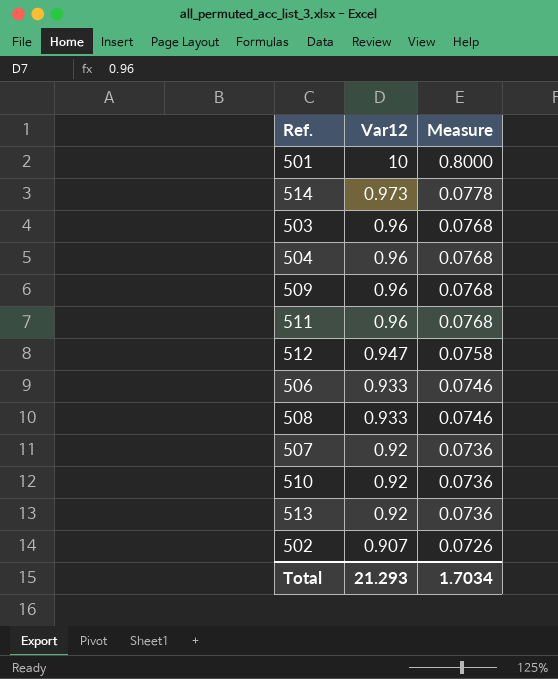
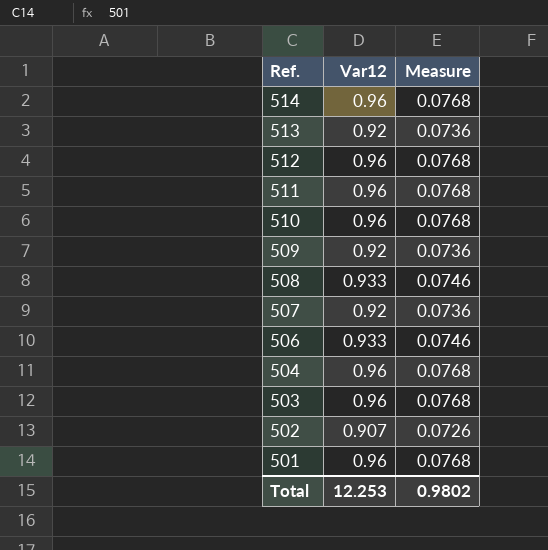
row order: Var12 descending -> Ref. descending
514 | Var12: 0.973 -> 0.96
514 | Measure: 0.0778 -> 0.0768
512 | Var12: 0.947 -> 0.96
512 | Measure: 0.0758 -> 0.0768
510 | Var12: 0.92 -> 0.96
510 | Measure: 0.0736 -> 0.0768
509 | Var12: 0.96 -> 0.92
509 | Measure: 0.0768 -> 0.0736
501 | Var12: 10 -> 0.96
501 | Measure: 0.8000 -> 0.0768
Total | Var12: 21.293 -> 12.253
Total | Measure: 1.7034 -> 0.9802

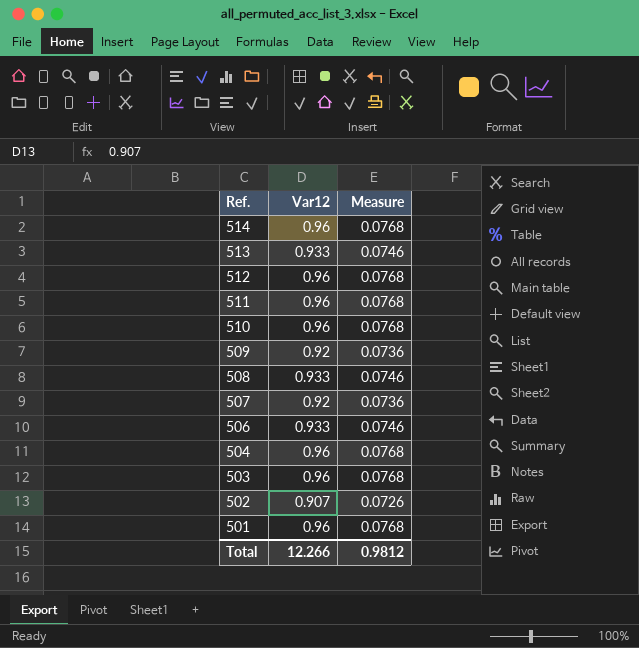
513 | Var12: 0.92 -> 0.933
513 | Measure: 0.0736 -> 0.0746
Total | Var12: 12.253 -> 12.266
Total | Measure: 0.9802 -> 0.9812

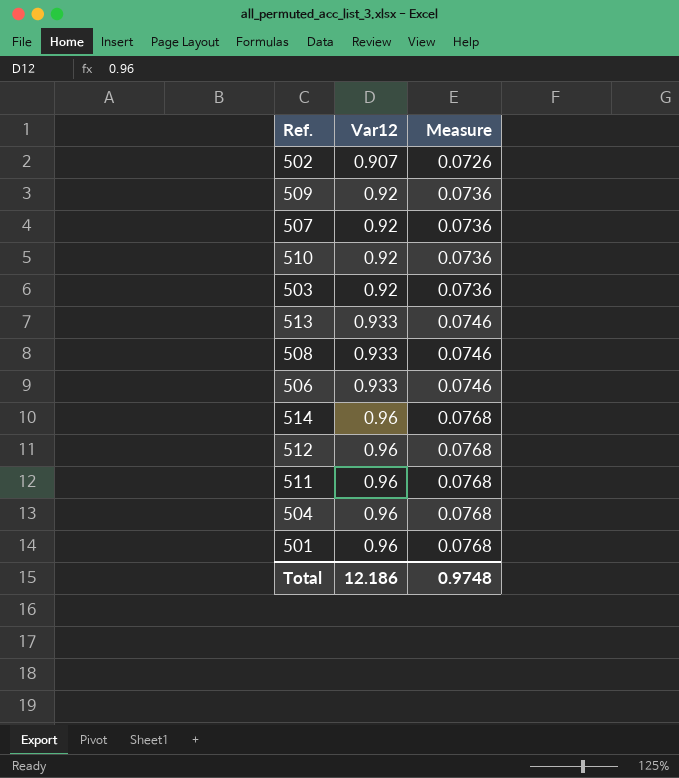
row order: Ref. descending -> Var12 ascending
510 | Var12: 0.96 -> 0.92
510 | Measure: 0.0768 -> 0.0736
503 | Var12: 0.96 -> 0.92
503 | Measure: 0.0768 -> 0.0736
Total | Var12: 12.266 -> 12.186
Total | Measure: 0.9812 -> 0.9748

